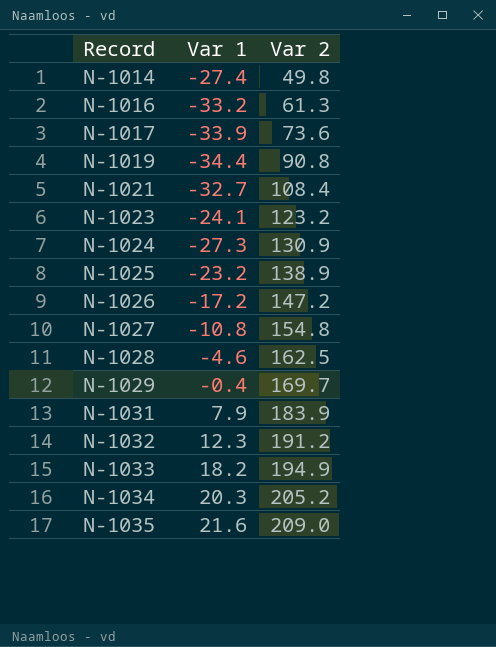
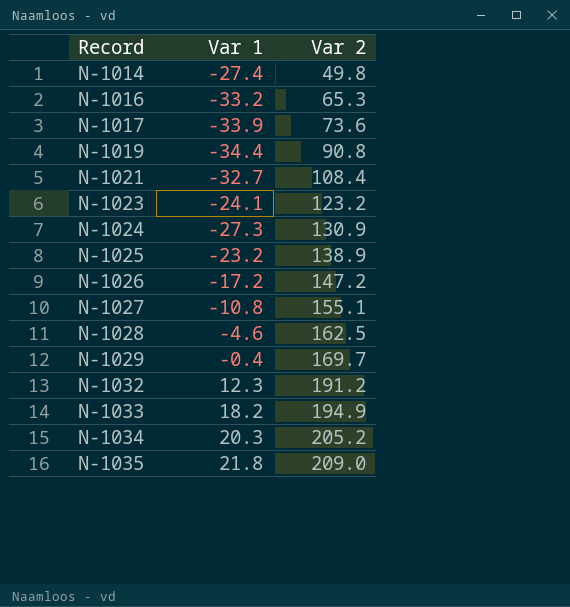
row N-1031: 7.9 | 183.9 -> none
N-1016 | Var 2: 61.3 -> 65.3
N-1027 | Var 2: 154.8 -> 155.1
N-1035 | Var 1: 21.6 -> 21.8

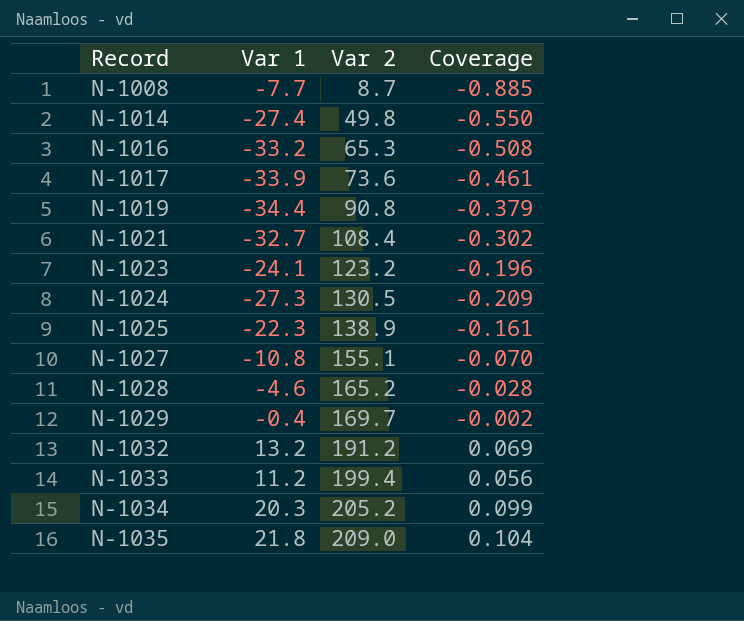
column Coverage | formula: none -> [Var 1] / [Var 2]
row N-1026: -17.2 | 147.2 -> none
row N-1008: none -> -7.7 | 8.7 | -0.885
N-1024 | Var 2: 130.9 -> 130.5
N-1025 | Var 1: -23.2 -> -22.3
N-1028 | Var 2: 162.5 -> 165.2
N-1032 | Var 1: 12.3 -> 13.2
N-1033 | Var 1: 18.2 -> 11.2
N-1033 | Var 2: 194.9 -> 199.4

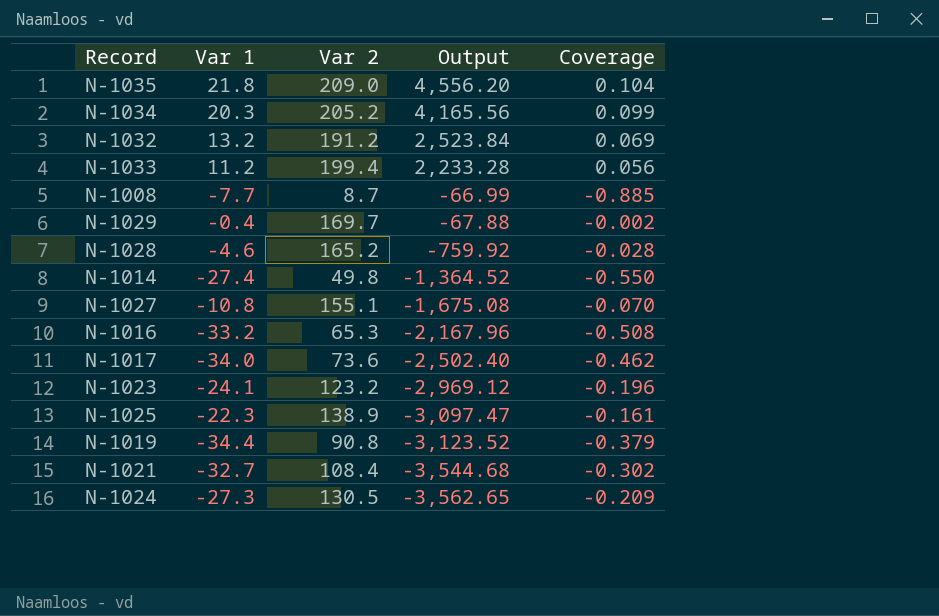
row order: Record ascending -> Output descending
column Output | formula: none -> [Var 1] * [Var 2]
N-1017 | Var 1: -33.9 -> -34.0
N-1017 | Coverage: -0.461 -> -0.462

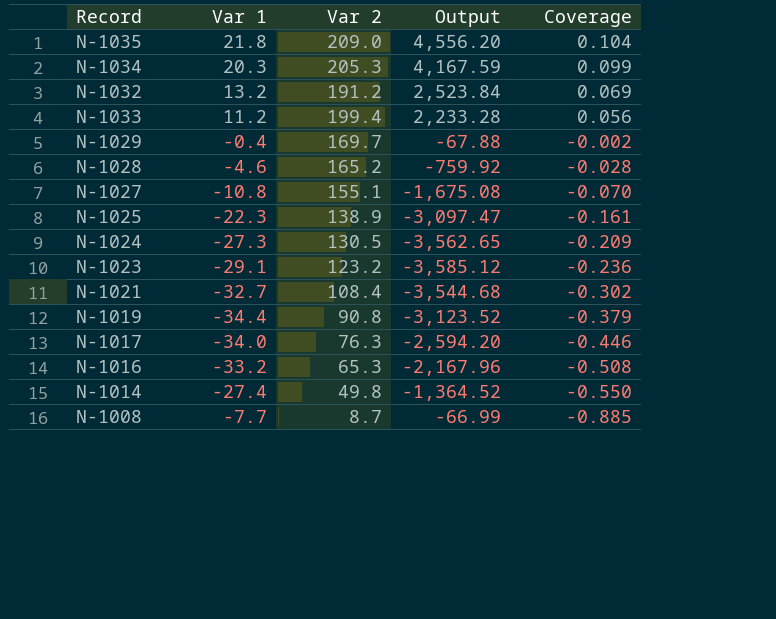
row order: Output descending -> Coverage descending
N-1034 | Var 2: 205.2 -> 205.3
N-1034 | Output: 4,165.56 -> 4,167.59
N-1023 | Var 1: -24.1 -> -29.1
N-1023 | Output: -2,969.12 -> -3,585.12
N-1023 | Coverage: -0.196 -> -0.236
N-1017 | Var 2: 73.6 -> 76.3
N-1017 | Output: -2,502.40 -> -2,594.20
N-1017 | Coverage: -0.462 -> -0.446

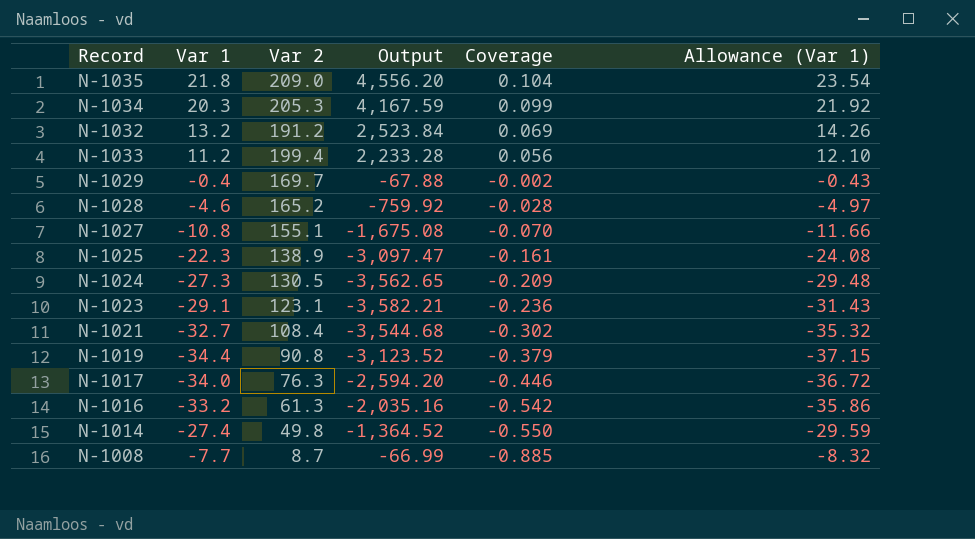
column Allowance (Var 1) | formula: none -> [Var 1] * 1.08
N-1023 | Var 2: 123.2 -> 123.1
N-1023 | Output: -3,585.12 -> -3,582.21
N-1016 | Var 2: 65.3 -> 61.3
N-1016 | Output: -2,167.96 -> -2,035.16
N-1016 | Coverage: -0.508 -> -0.542

